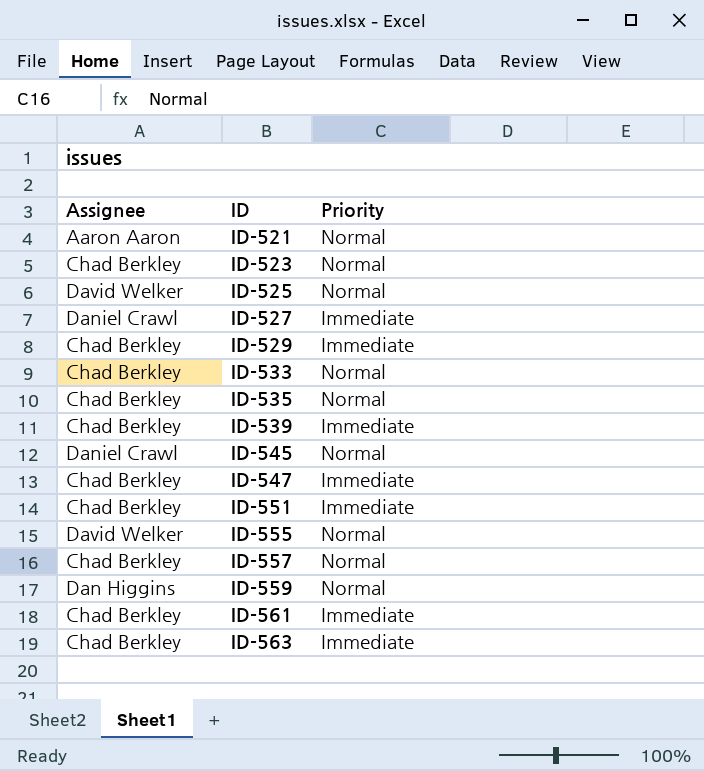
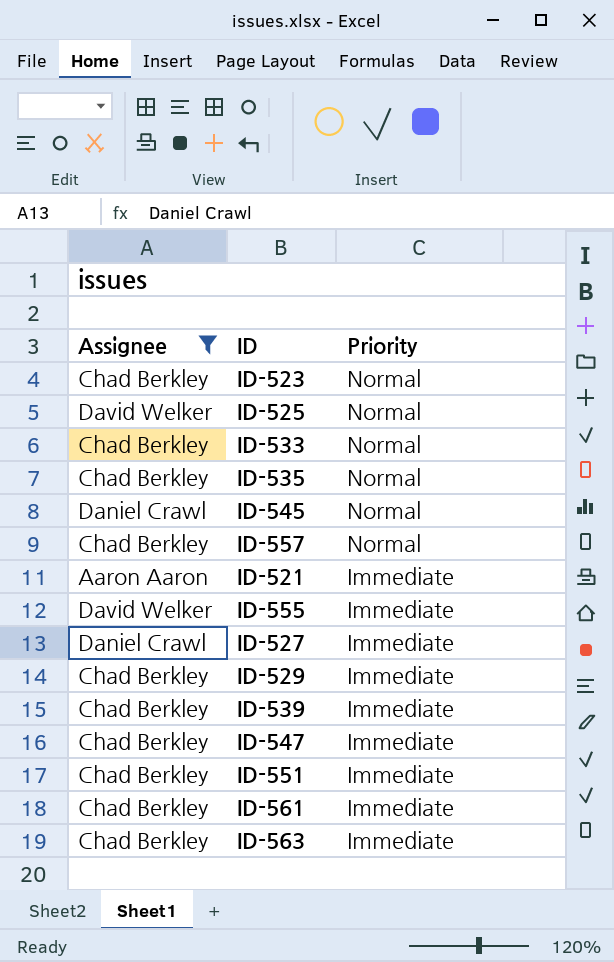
filter: none -> Assignee != Dan Higgins
row order: ID ascending -> Priority descending
ID-521 | Priority: Normal -> Immediate
ID-555 | Priority: Normal -> Immediate

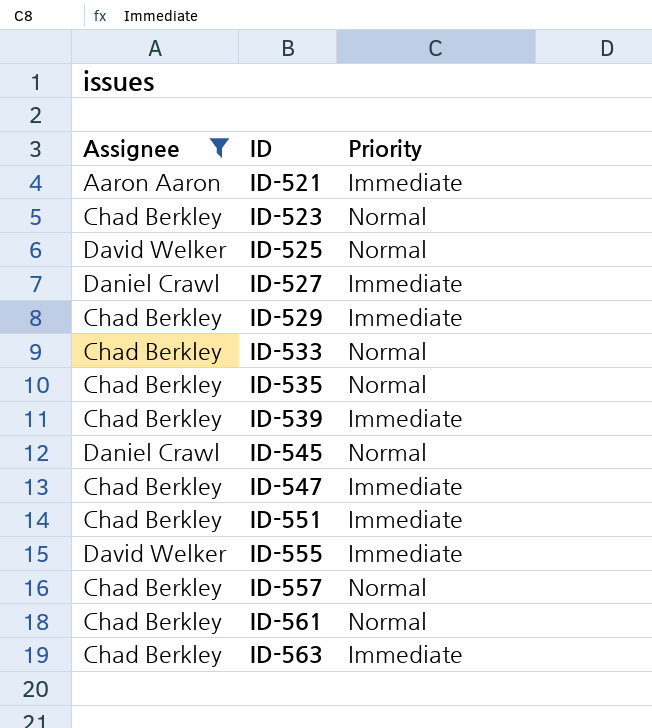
row order: Priority descending -> ID ascending
ID-561 | Priority: Immediate -> Normal

